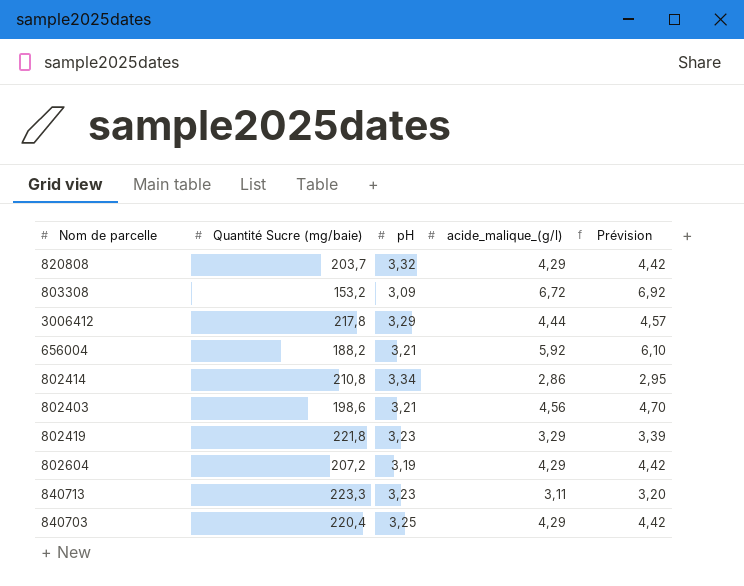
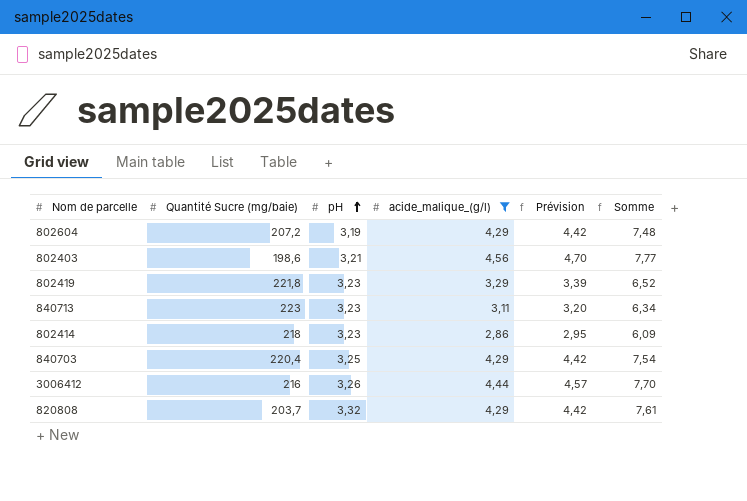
filter: none -> acide_malique_(g/l) <= 4,56
row order: none -> pH ascending
column Somme | formula: none -> [pH] + [acide_malique_(g/l)]
840713 | Quantité Sucre (mg/baie): 223,3 -> 223
802414 | Quantité Sucre (mg/baie): 210,8 -> 218
802414 | pH: 3,34 -> 3,23
3006412 | Quantité Sucre (mg/baie): 217,8 -> 216
3006412 | pH: 3,29 -> 3,26

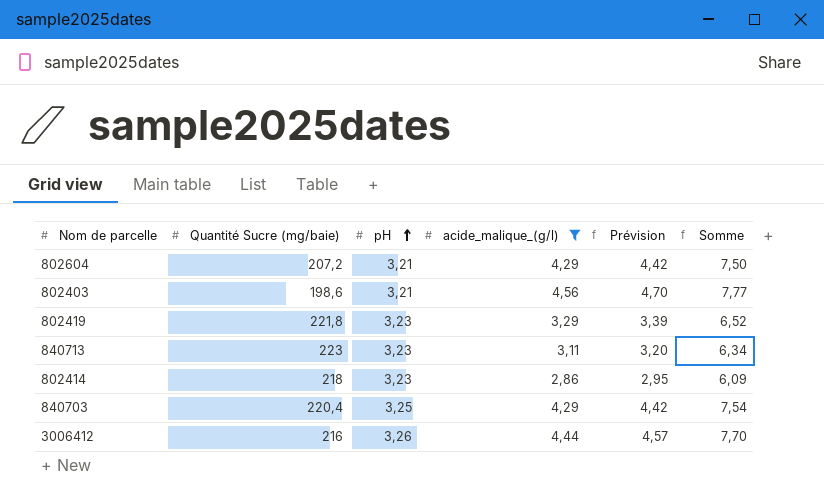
row 820808: 203,7 | 3,32 | 4,29 | 4,42 | 7,61 -> none
802604 | pH: 3,19 -> 3,21
802604 | Somme: 7,48 -> 7,50

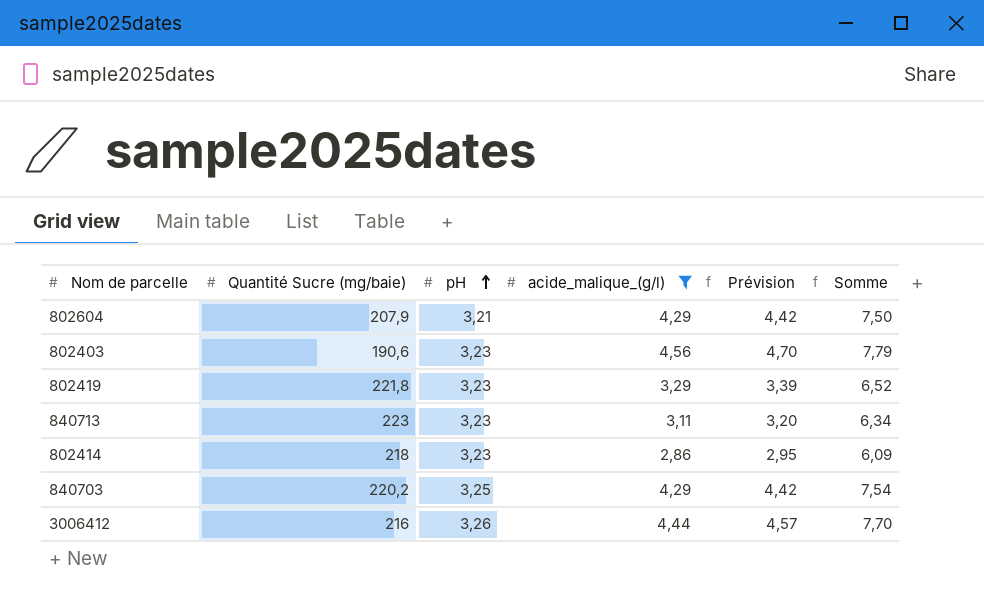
802604 | Quantité Sucre (mg/baie): 207,2 -> 207,9
802403 | Quantité Sucre (mg/baie): 198,6 -> 190,6
802403 | pH: 3,21 -> 3,23
802403 | Somme: 7,77 -> 7,79
840703 | Quantité Sucre (mg/baie): 220,4 -> 220,2

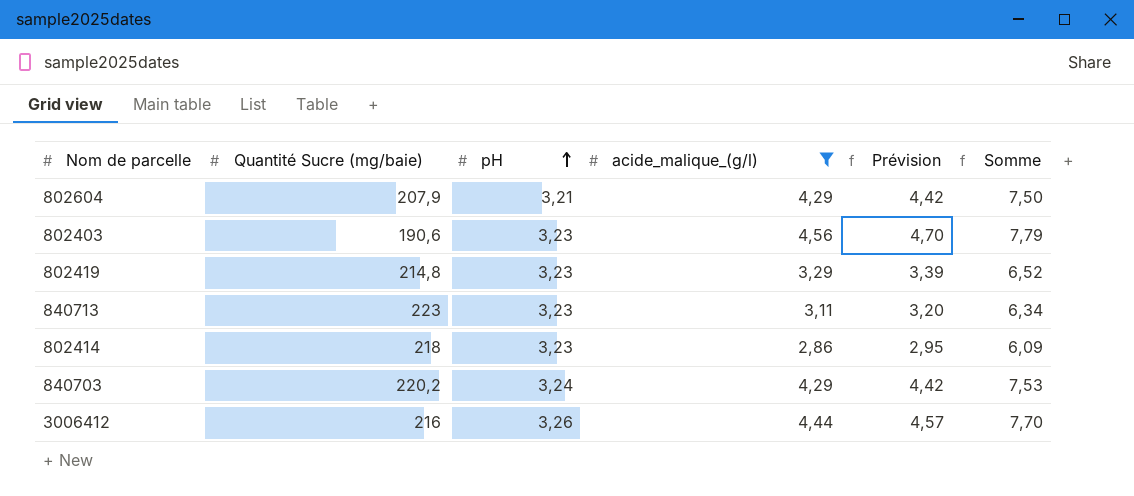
802419 | Quantité Sucre (mg/baie): 221,8 -> 214,8
840703 | pH: 3,25 -> 3,24
840703 | Somme: 7,54 -> 7,53

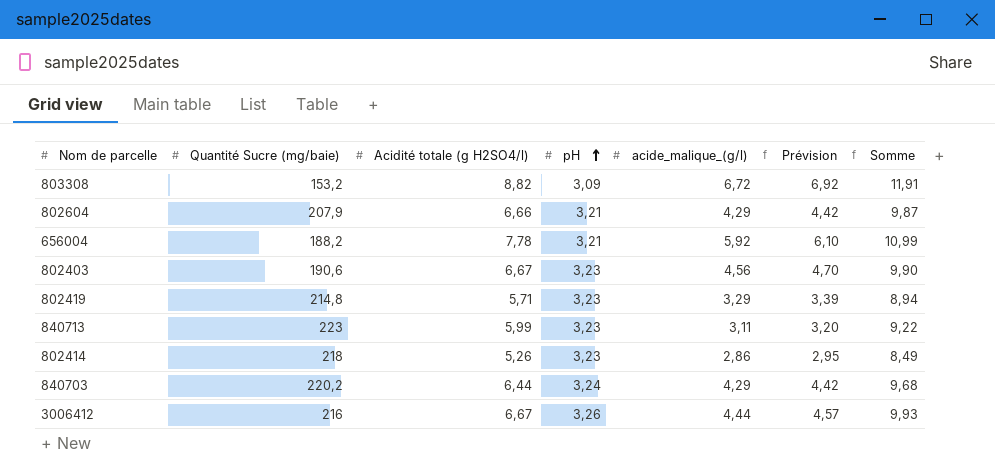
filter: acide_malique_(g/l) <= 4,56 -> none
column Acidité totale (g H2SO4/l) | position: none -> 3
column Somme | formula: [pH] + [acide_malique_(g/l)] -> [Acidité totale (g H2SO4/l)] + [pH]

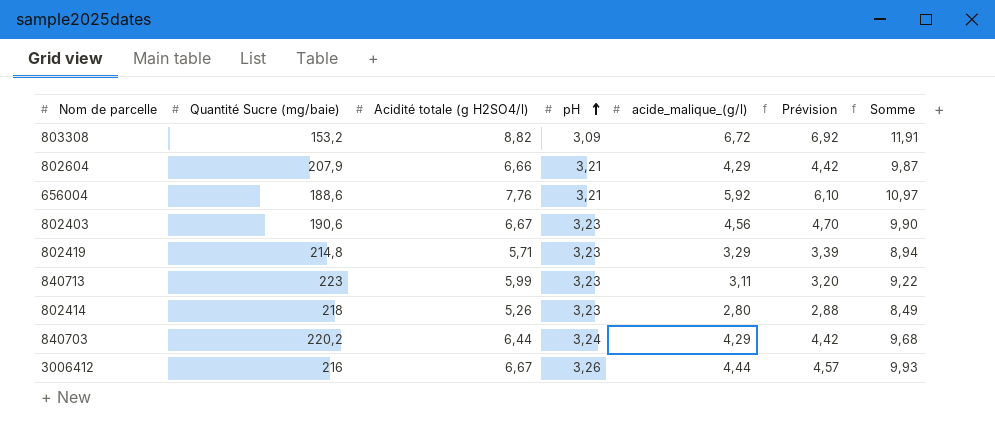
656004 | Quantité Sucre (mg/baie): 188,2 -> 188,6
656004 | Acidité totale (g H2SO4/l): 7,78 -> 7,76
656004 | Somme: 10,99 -> 10,97
802414 | acide_malique_(g/l): 2,86 -> 2,80
802414 | Prévision: 2,95 -> 2,88

